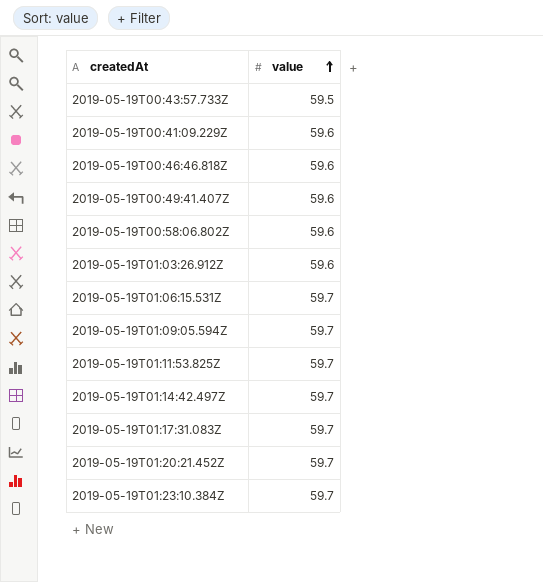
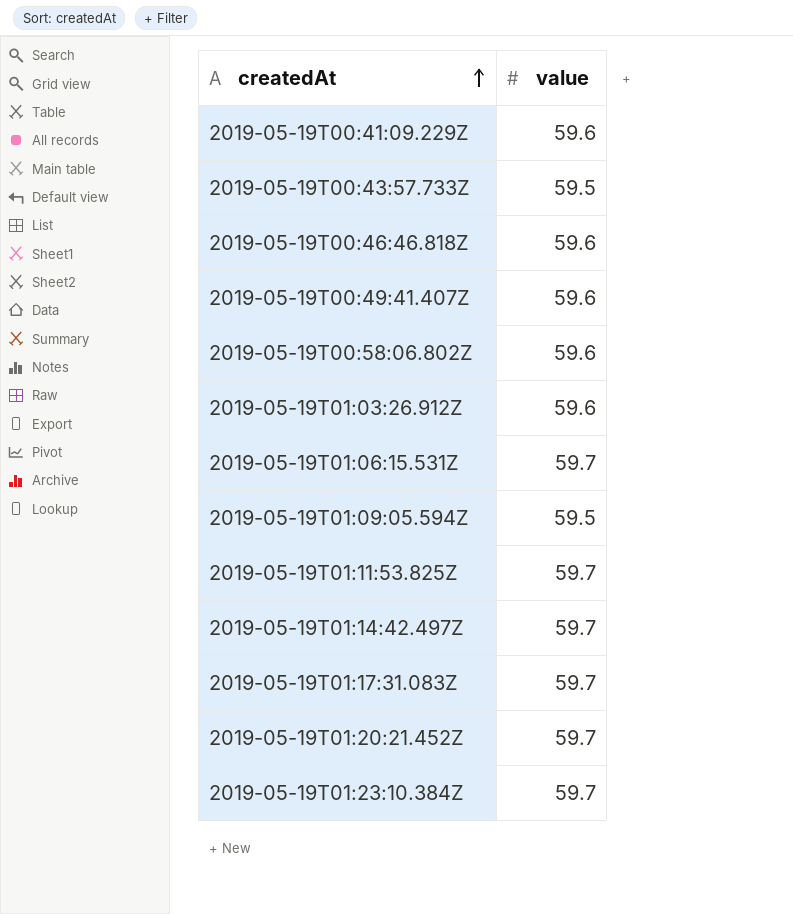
row order: value ascending -> createdAt ascending
2019-05-19T01:09:05.594Z | value: 59.7 -> 59.5

